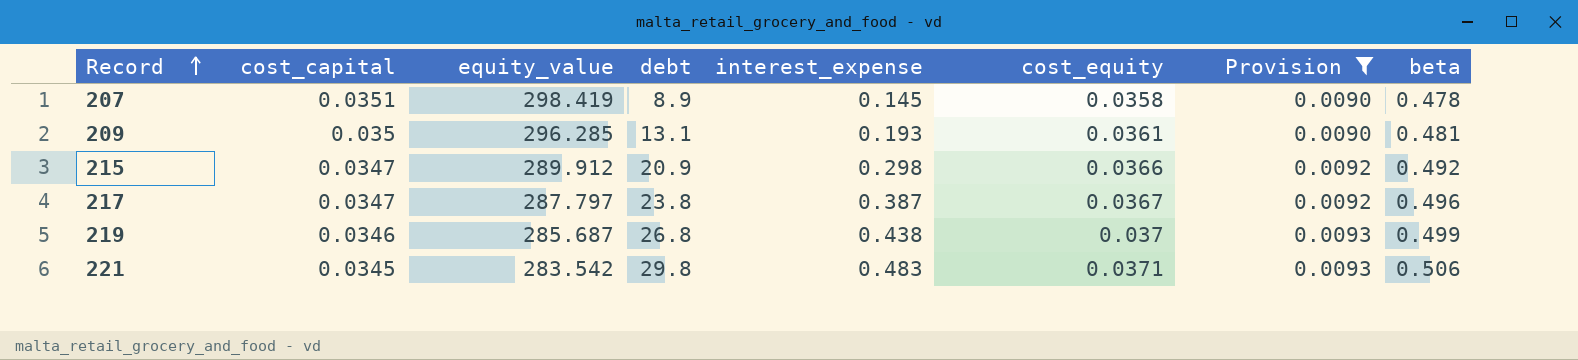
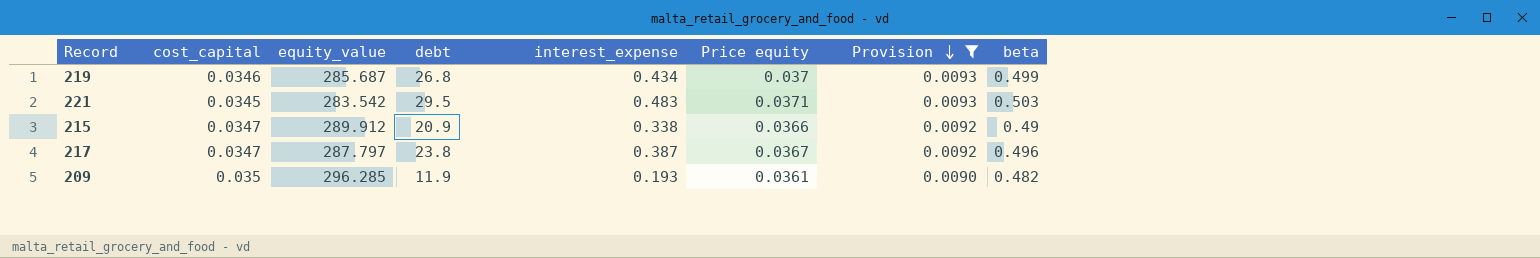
row order: Record ascending -> Provision descending
column name: cost_equity -> Price equity
row 207: 0.0351 | 298.419 | 8.9 | 0.145 | 0.0358 | 0.0090 | 0.478 -> none
219 | interest_expense: 0.438 -> 0.434
221 | debt: 29.8 -> 29.5
221 | beta: 0.506 -> 0.503
215 | interest_expense: 0.298 -> 0.338
215 | beta: 0.492 -> 0.49
209 | debt: 13.1 -> 11.9
209 | beta: 0.481 -> 0.482

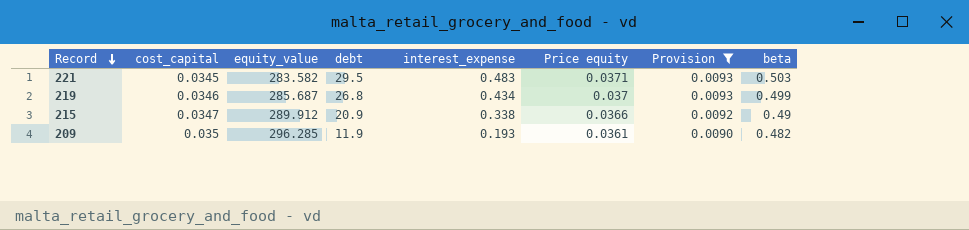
row order: Provision descending -> Record descending
row 217: 0.0347 | 287.797 | 23.8 | 0.387 | 0.0367 | 0.0092 | 0.496 -> none
221 | equity_value: 283.542 -> 283.582

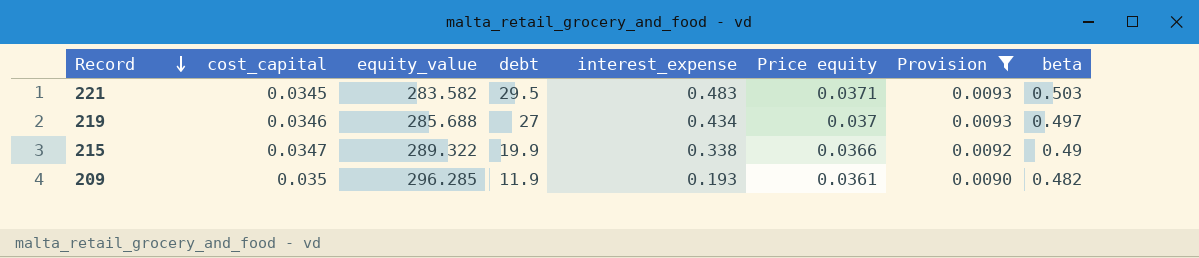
219 | equity_value: 285.687 -> 285.688
219 | debt: 26.8 -> 27
219 | beta: 0.499 -> 0.497
215 | equity_value: 289.912 -> 289.322
215 | debt: 20.9 -> 19.9

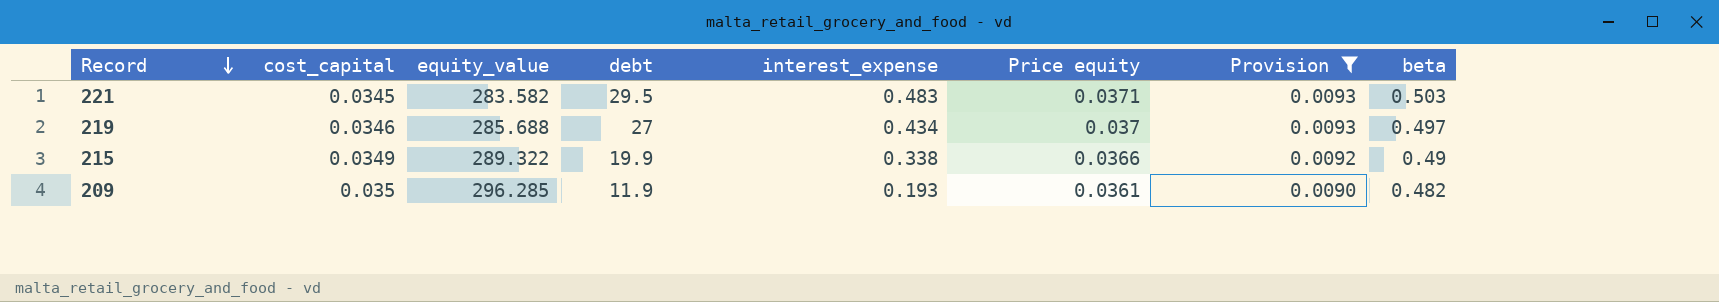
215 | cost_capital: 0.0347 -> 0.0349

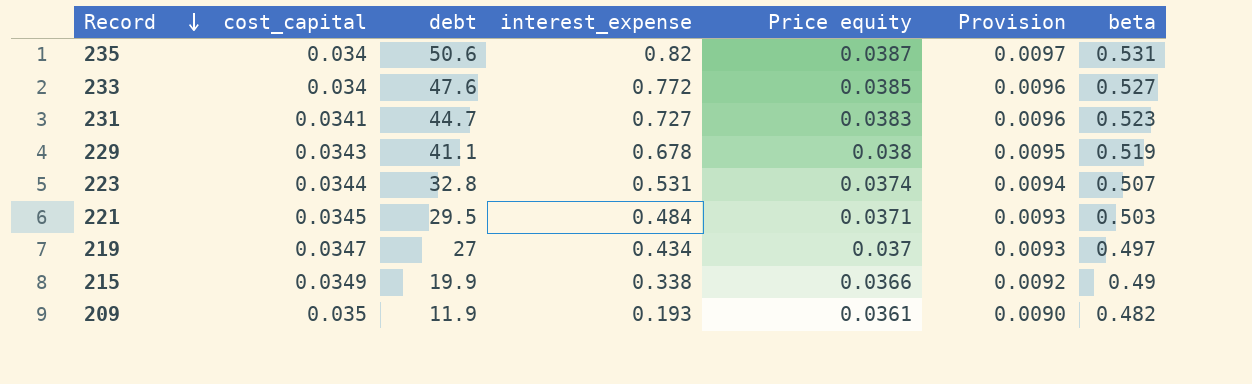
filter: Provision <= 0.0093 -> none
column equity_value | position: 3 -> none
221 | interest_expense: 0.483 -> 0.484
219 | cost_capital: 0.0346 -> 0.0347

